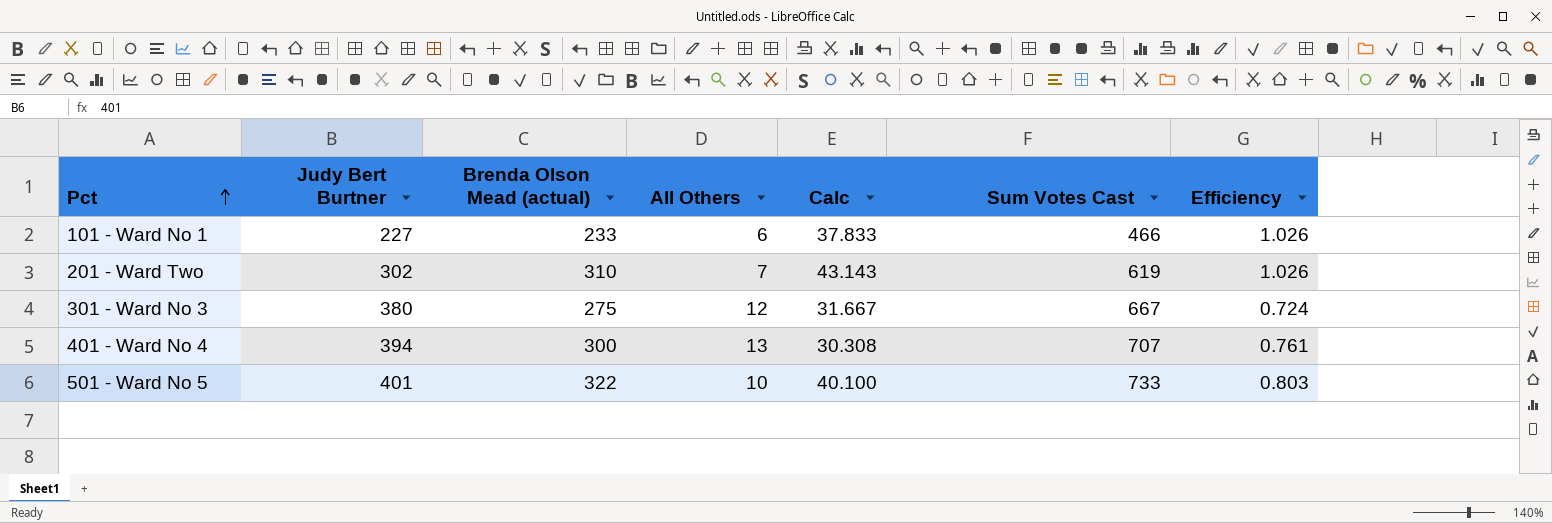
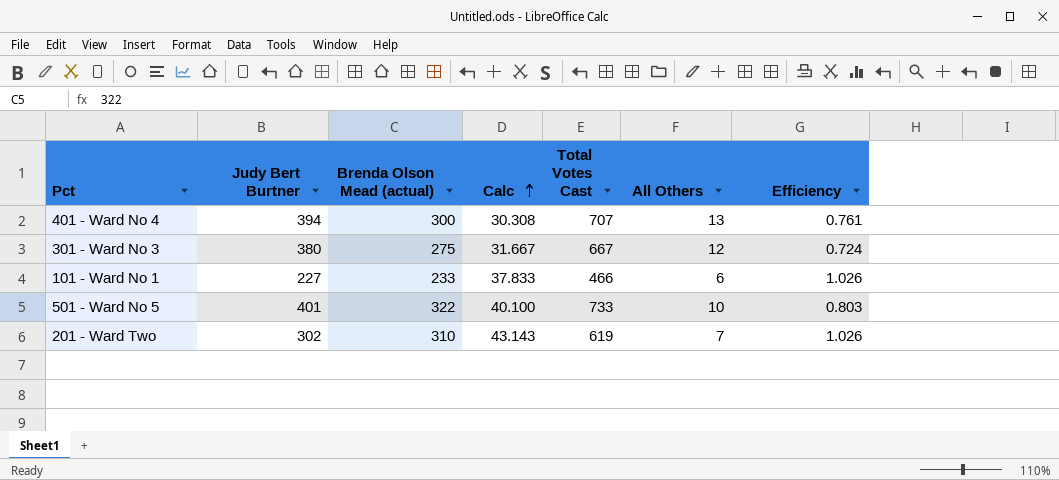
row order: Pct ascending -> Calc ascending
column name: Sum Votes Cast -> Total Votes Cast
column All Others | position: 4 -> 6

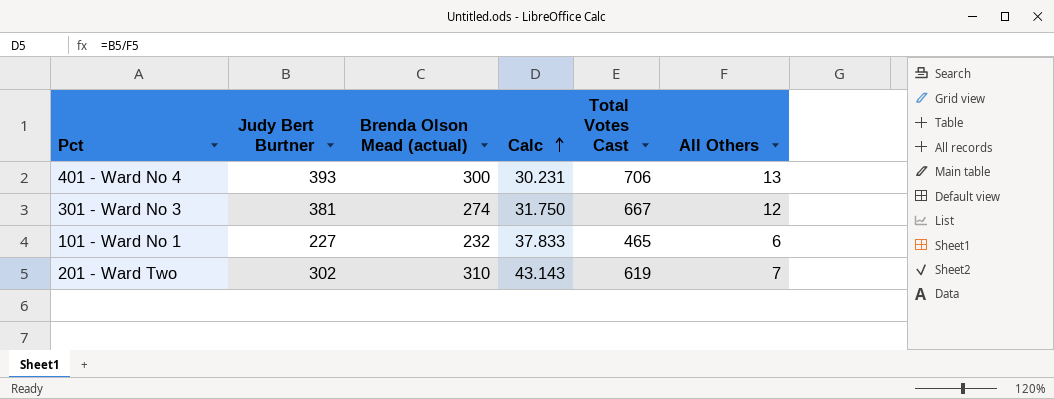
column Efficiency | formula: [Brenda Olson Mead (actual)] / [Judy Bert Burtner] -> none
row 501 - Ward No 5: 401 | 322 | 40.100 | 733 | 10 | 0.803 -> none
401 - Ward No 4 | Judy Bert Burtner: 394 -> 393
401 - Ward No 4 | Calc: 30.308 -> 30.231
401 - Ward No 4 | Total Votes Cast: 707 -> 706
301 - Ward No 3 | Judy Bert Burtner: 380 -> 381
301 - Ward No 3 | Brenda Olson Mead (actual): 275 -> 274
301 - Ward No 3 | Calc: 31.667 -> 31.750
101 - Ward No 1 | Brenda Olson Mead (actual): 233 -> 232
101 - Ward No 1 | Total Votes Cast: 466 -> 465

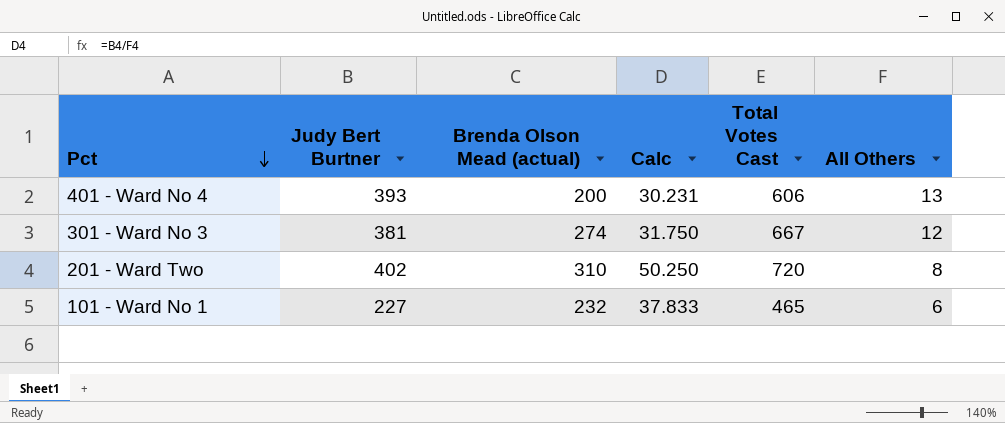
row order: Calc ascending -> Pct descending
401 - Ward No 4 | Brenda Olson Mead (actual): 300 -> 200
401 - Ward No 4 | Total Votes Cast: 706 -> 606
201 - Ward Two | Judy Bert Burtner: 302 -> 402
201 - Ward Two | Calc: 43.143 -> 50.250
201 - Ward Two | Total Votes Cast: 619 -> 720
201 - Ward Two | All Others: 7 -> 8

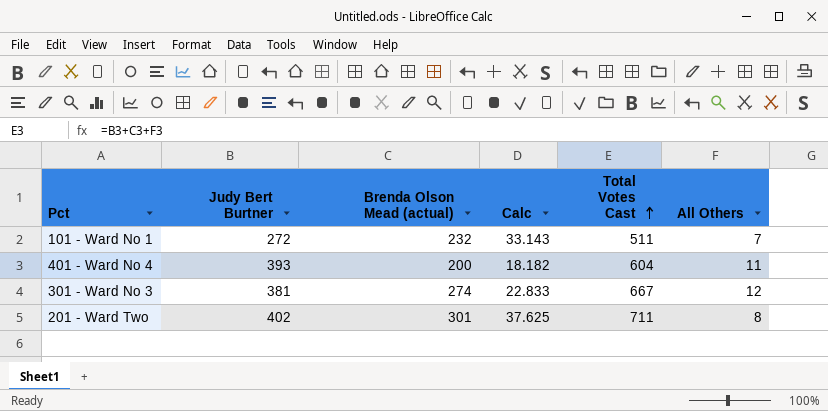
row order: Pct descending -> Total Votes Cast ascending
column Calc | formula: [Judy Bert Burtner] / [All Others] -> [Brenda Olson Mead (actual)] / [All Others]
101 - Ward No 1 | Judy Bert Burtner: 227 -> 272
101 - Ward No 1 | Total Votes Cast: 465 -> 511
101 - Ward No 1 | All Others: 6 -> 7
401 - Ward No 4 | Total Votes Cast: 606 -> 604
401 - Ward No 4 | All Others: 13 -> 11
201 - Ward Two | Brenda Olson Mead (actual): 310 -> 301
201 - Ward Two | Total Votes Cast: 720 -> 711

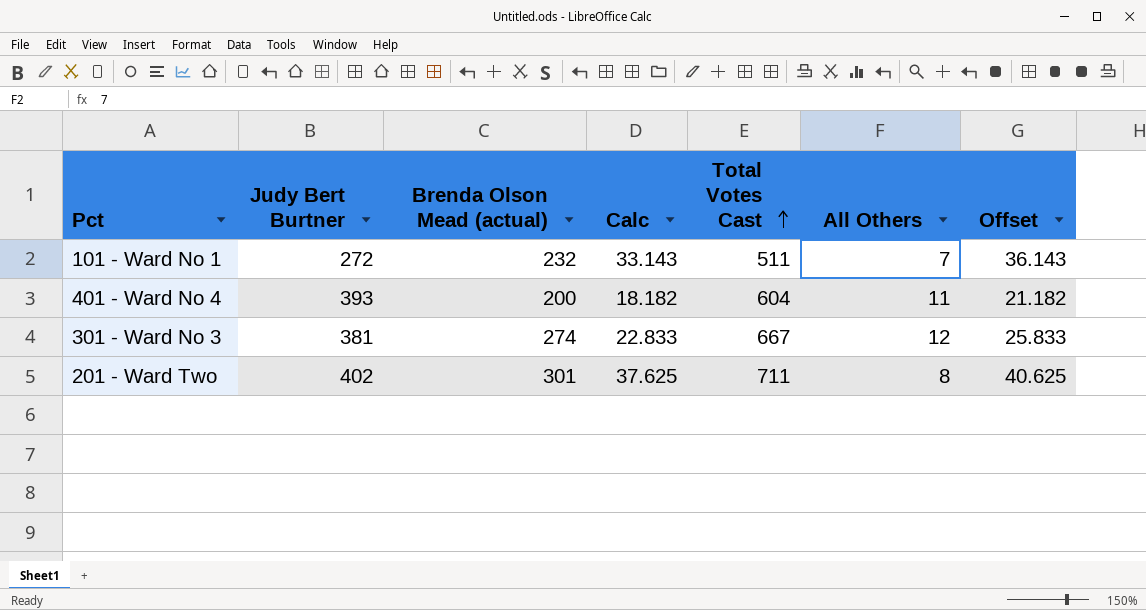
column Offset | formula: none -> [Calc] + 3

